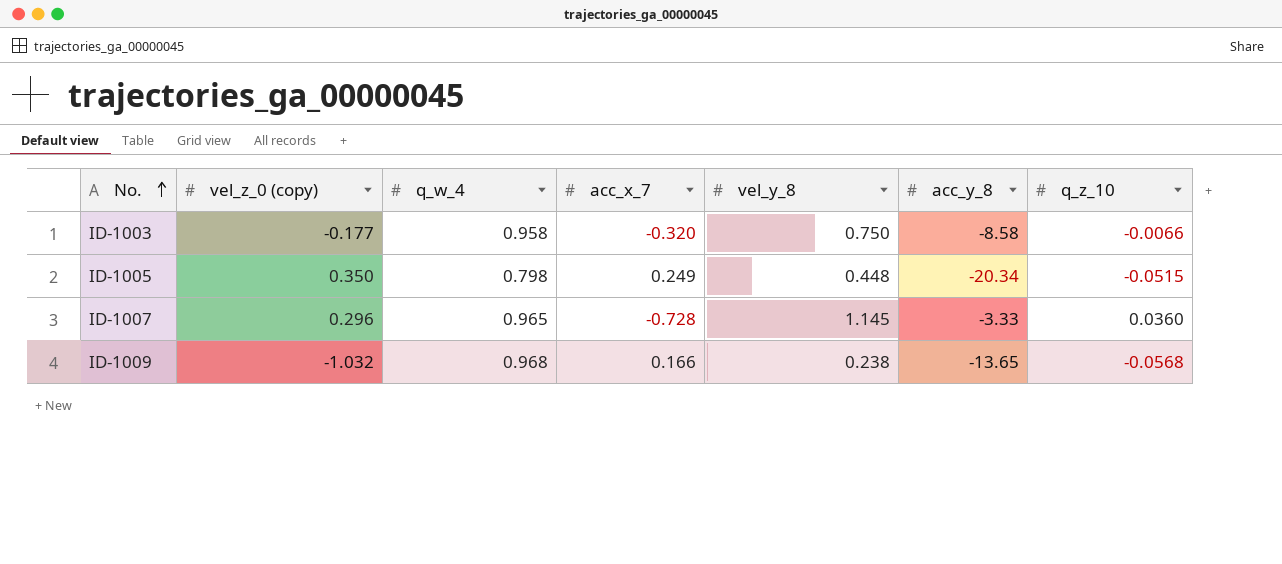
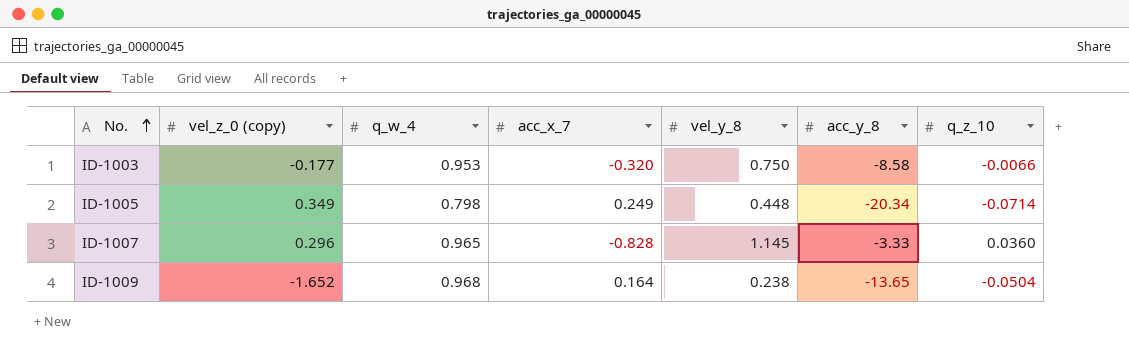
ID-1003 | q_w_4: 0.958 -> 0.953
ID-1005 | vel_z_0 (copy): 0.350 -> 0.349
ID-1005 | q_z_10: -0.0515 -> -0.0714
ID-1007 | acc_x_7: -0.728 -> -0.828
ID-1009 | vel_z_0 (copy): -1.032 -> -1.652
ID-1009 | acc_x_7: 0.166 -> 0.164
ID-1009 | q_z_10: -0.0568 -> -0.0504

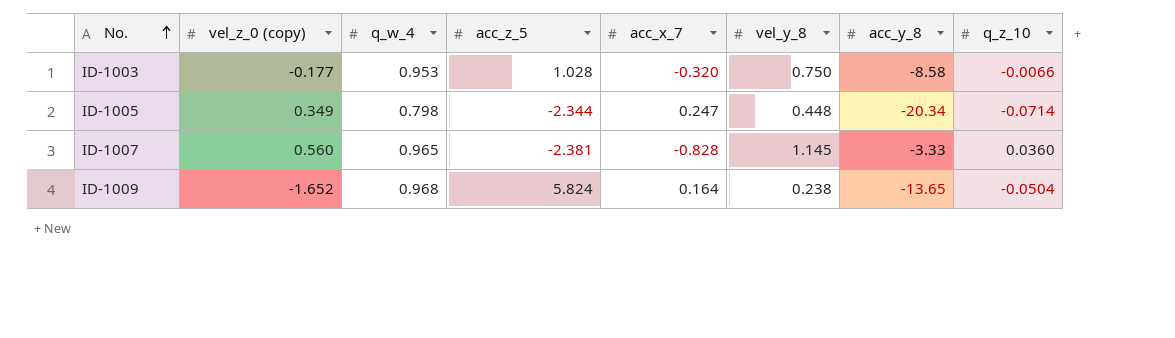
column acc_z_5 | position: none -> 4
ID-1005 | acc_x_7: 0.249 -> 0.247
ID-1007 | vel_z_0 (copy): 0.296 -> 0.560

